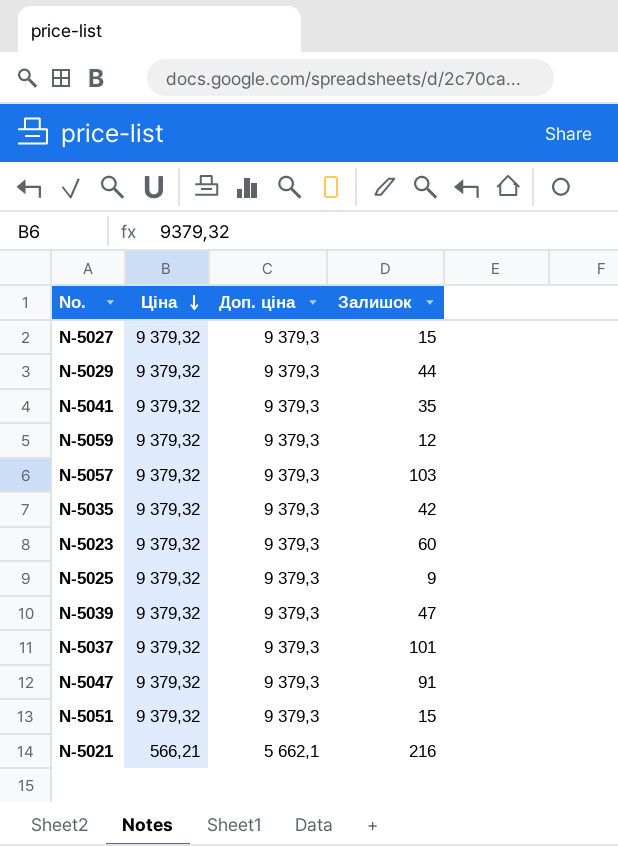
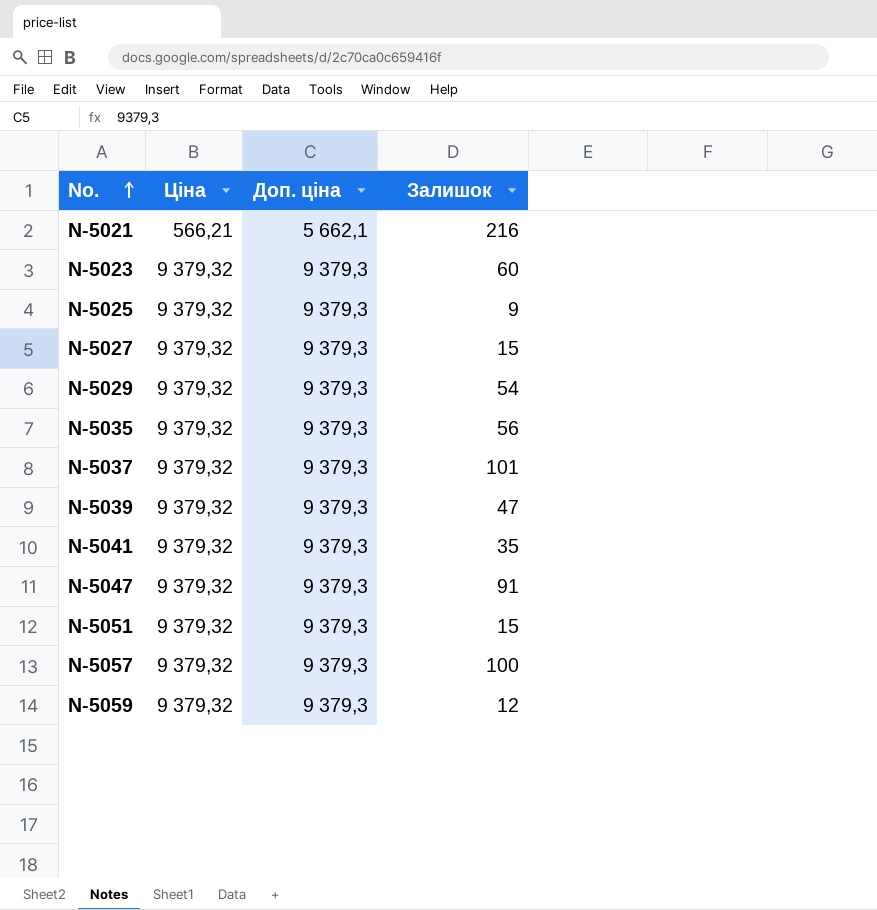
row order: Ціна descending -> No. ascending
N-5029 | Залишок: 44 -> 54
N-5035 | Залишок: 42 -> 56
N-5057 | Залишок: 103 -> 100

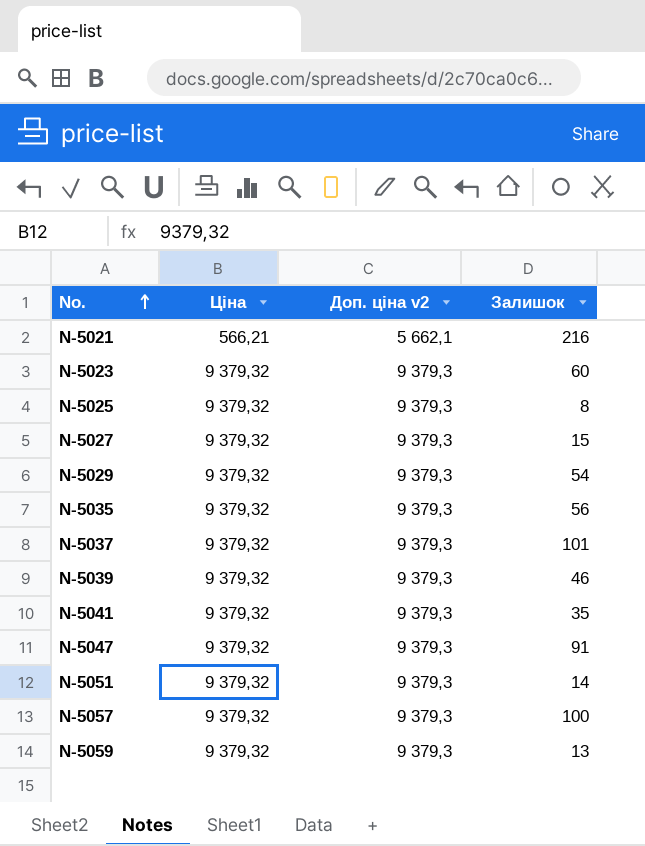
column name: Доп. ціна -> Доп. ціна v2
N-5025 | Залишок: 9 -> 8
N-5039 | Залишок: 47 -> 46
N-5051 | Залишок: 15 -> 14
N-5059 | Залишок: 12 -> 13

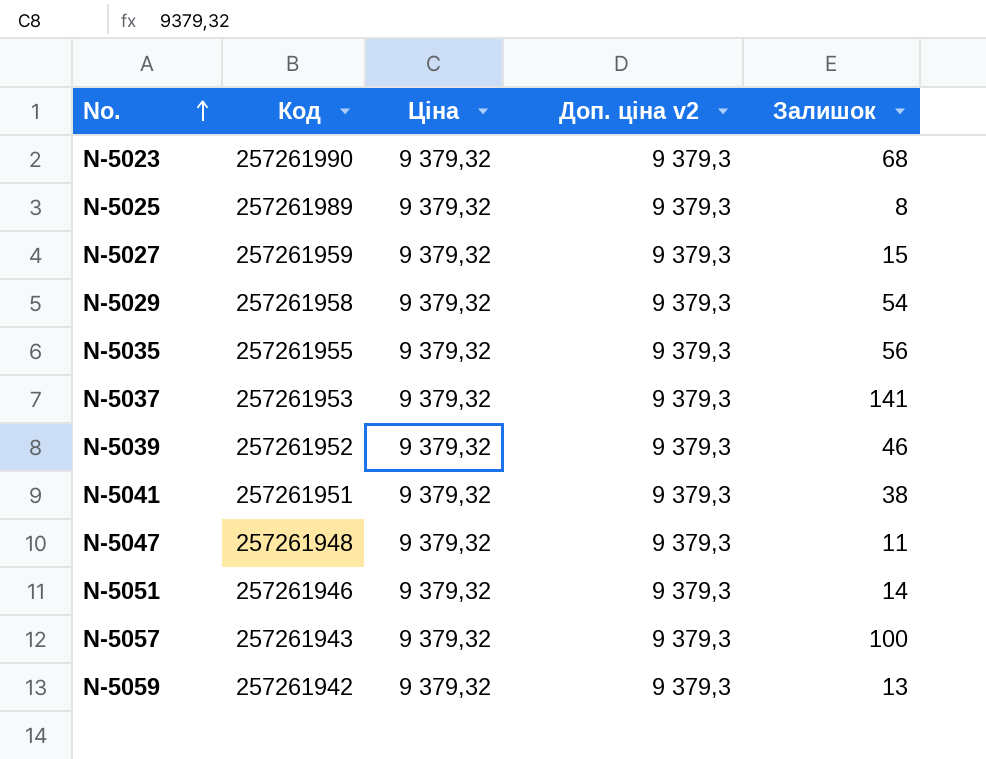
column Код | position: none -> 2
row N-5021: 566,21 | 5 662,1 | 216 -> none
N-5023 | Залишок: 60 -> 68
N-5037 | Залишок: 101 -> 141
N-5041 | Залишок: 35 -> 38
N-5047 | Залишок: 91 -> 11

